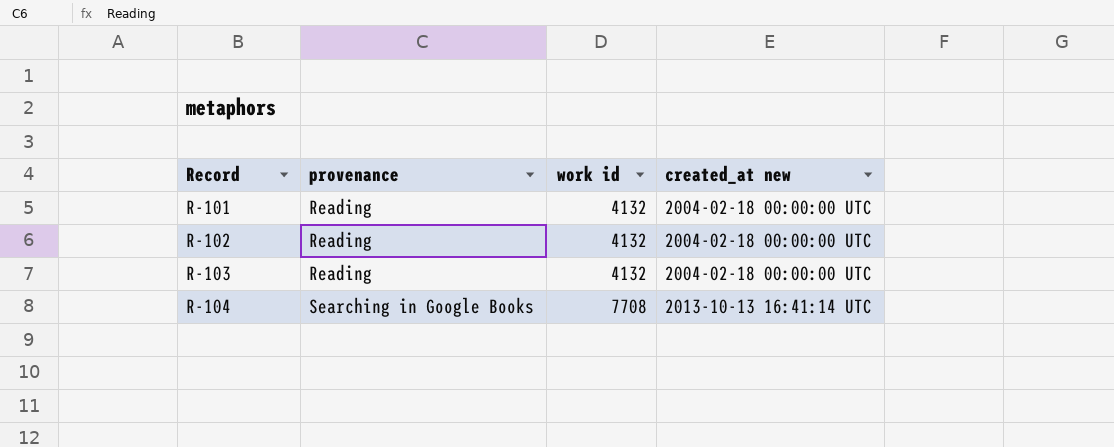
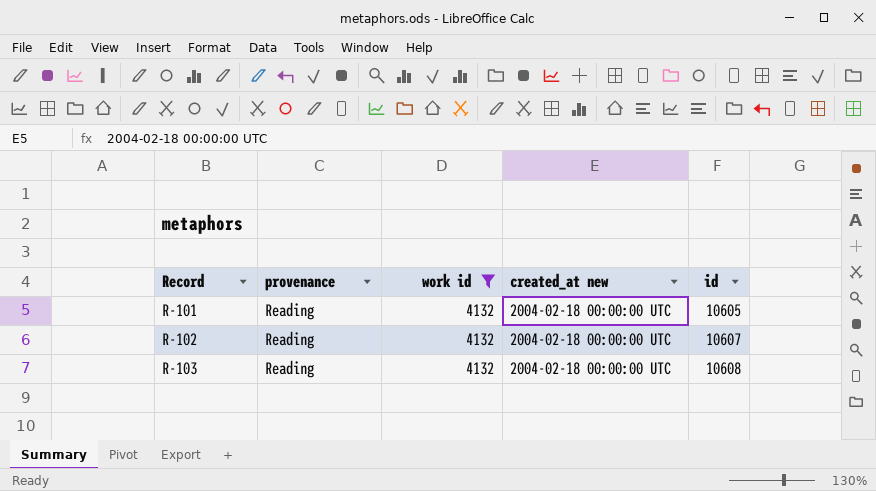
filter: none -> work id = 4132
column id | position: none -> 5

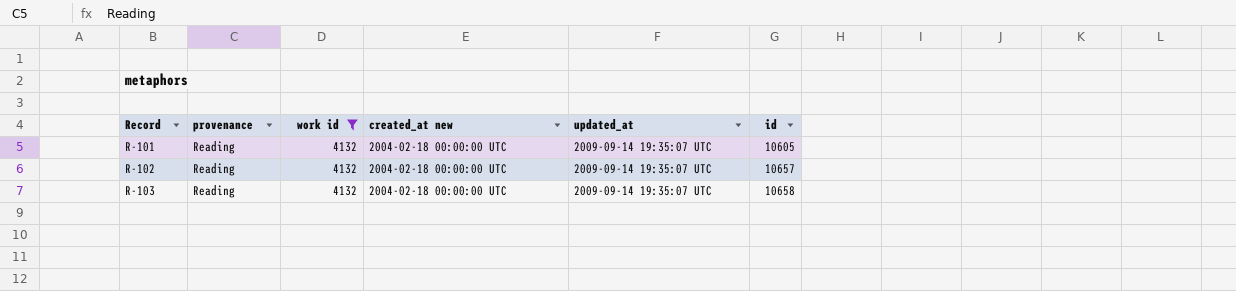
column updated_at | position: none -> 5
R-102 | id: 10607 -> 10657
R-103 | id: 10608 -> 10658

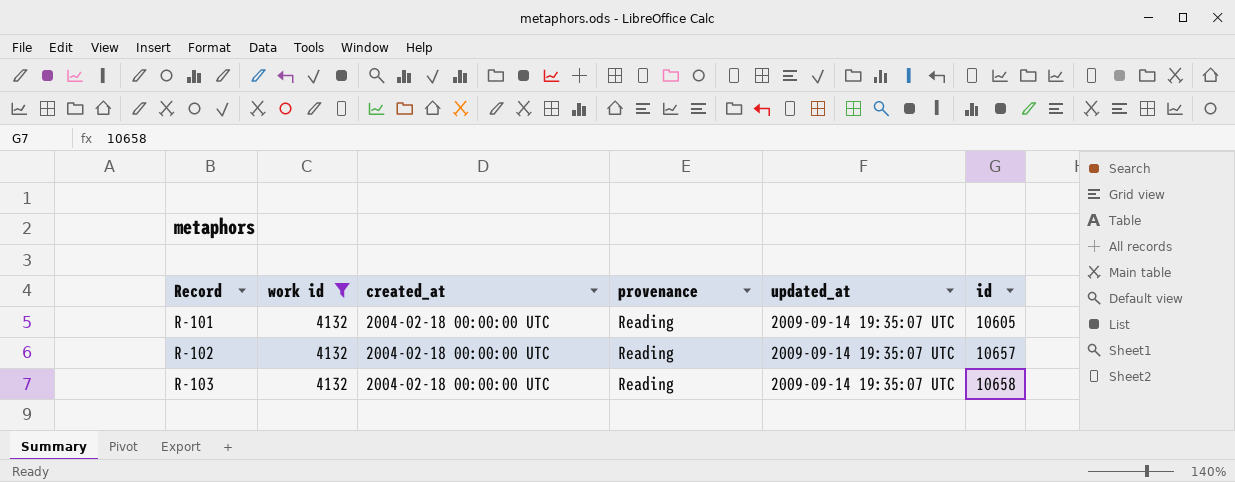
column name: created_at new -> created_at
column provenance | position: 2 -> 4

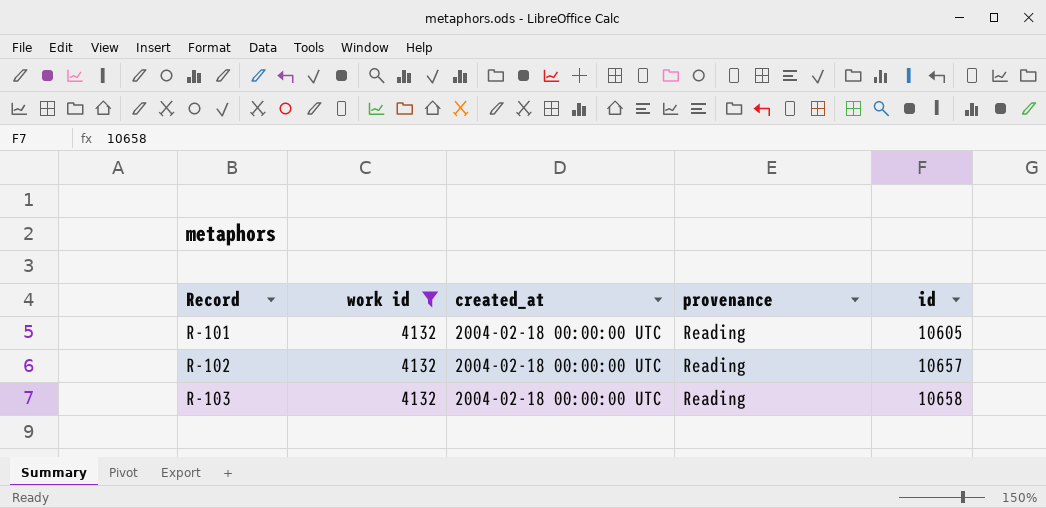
column updated_at | position: 5 -> none

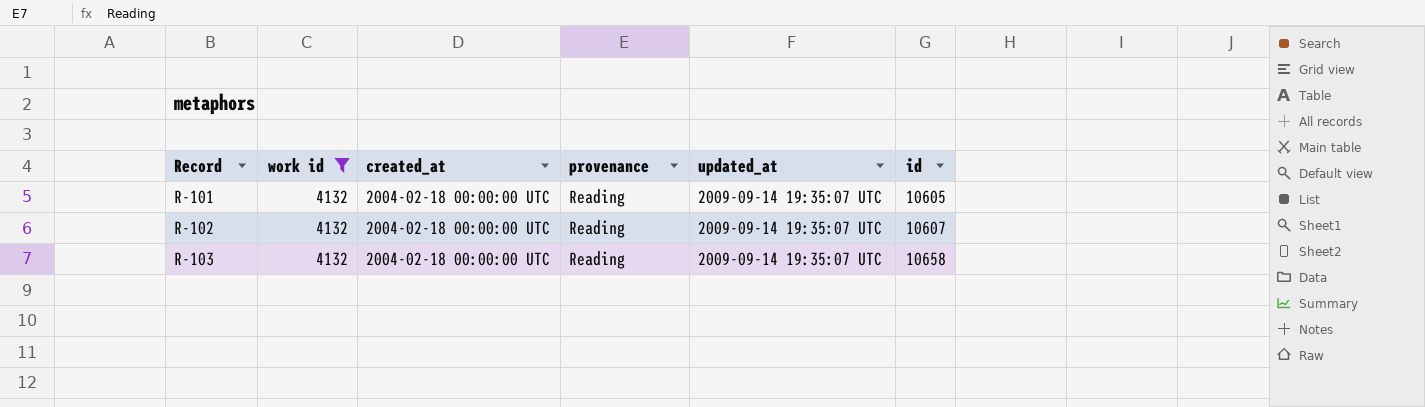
column updated_at | position: none -> 5
R-102 | id: 10657 -> 10607

